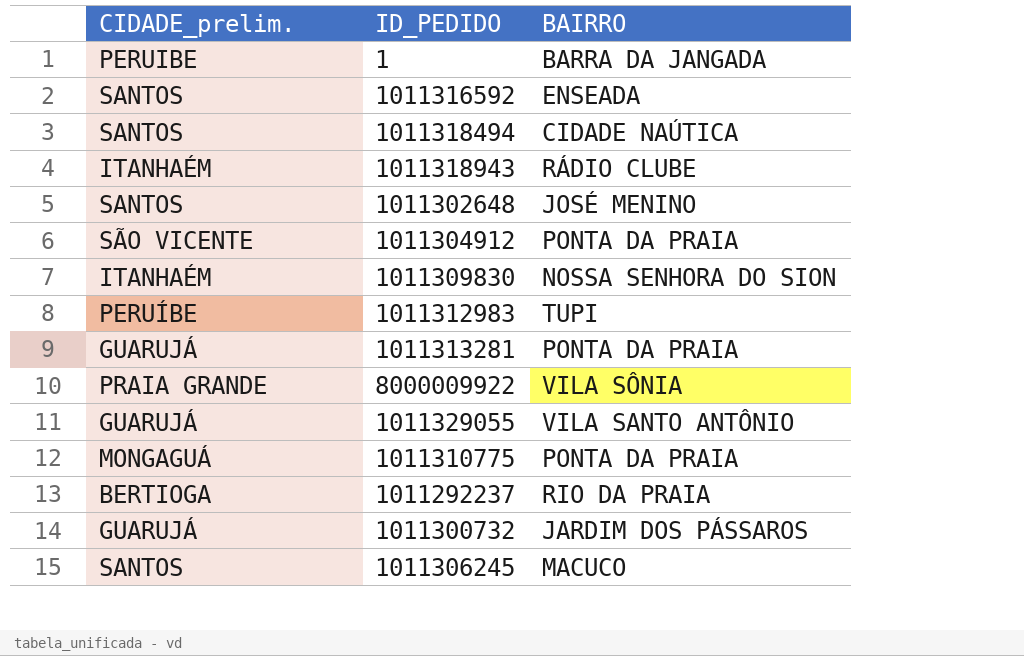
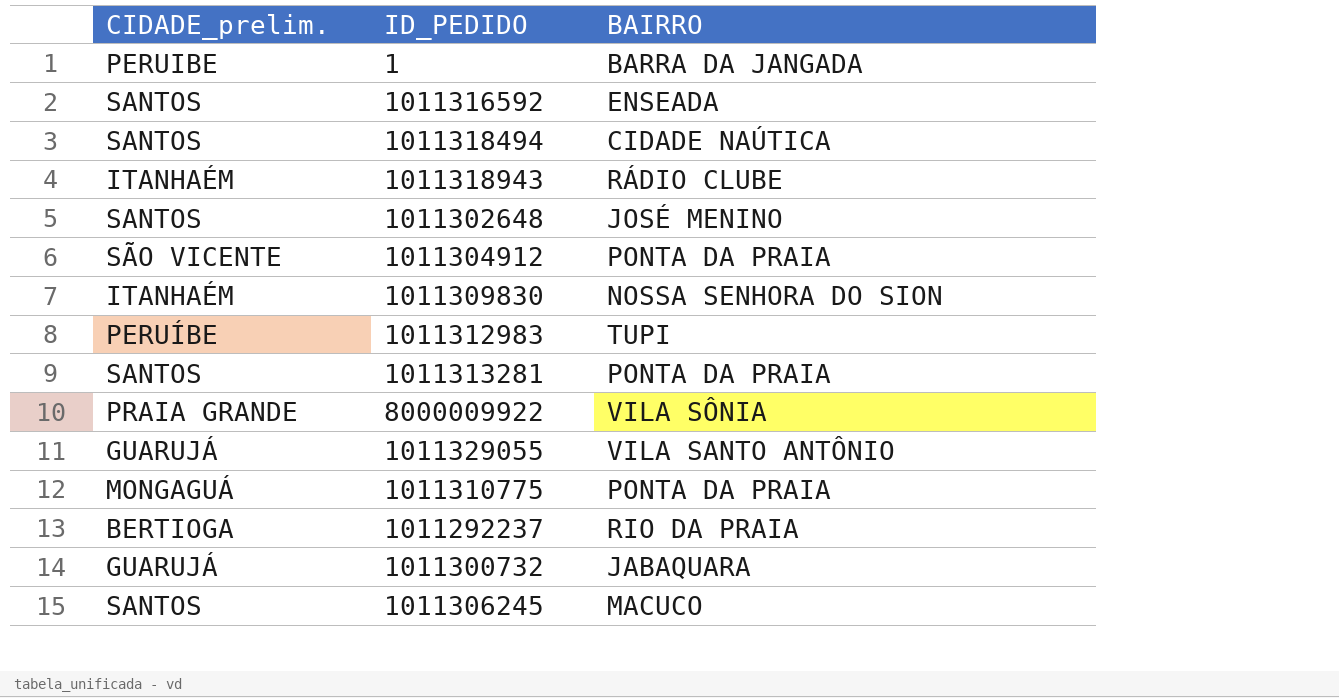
1011313281 | CIDADE_prelim.: GUARUJÁ -> SANTOS
1011300732 | BAIRRO: JARDIM DOS PÁSSAROS -> JABAQUARA

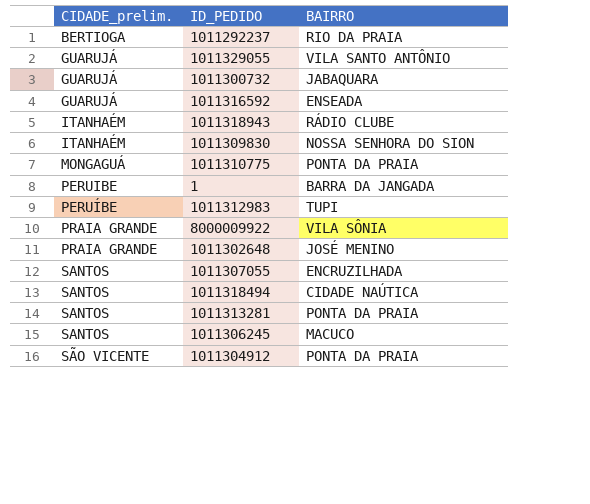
row order: none -> CIDADE_prelim. ascending
1011316592 | CIDADE_prelim.: SANTOS -> GUARUJÁ
1011302648 | CIDADE_prelim.: SANTOS -> PRAIA GRANDE
row 1011307055: none -> SANTOS | ENCRUZILHADA

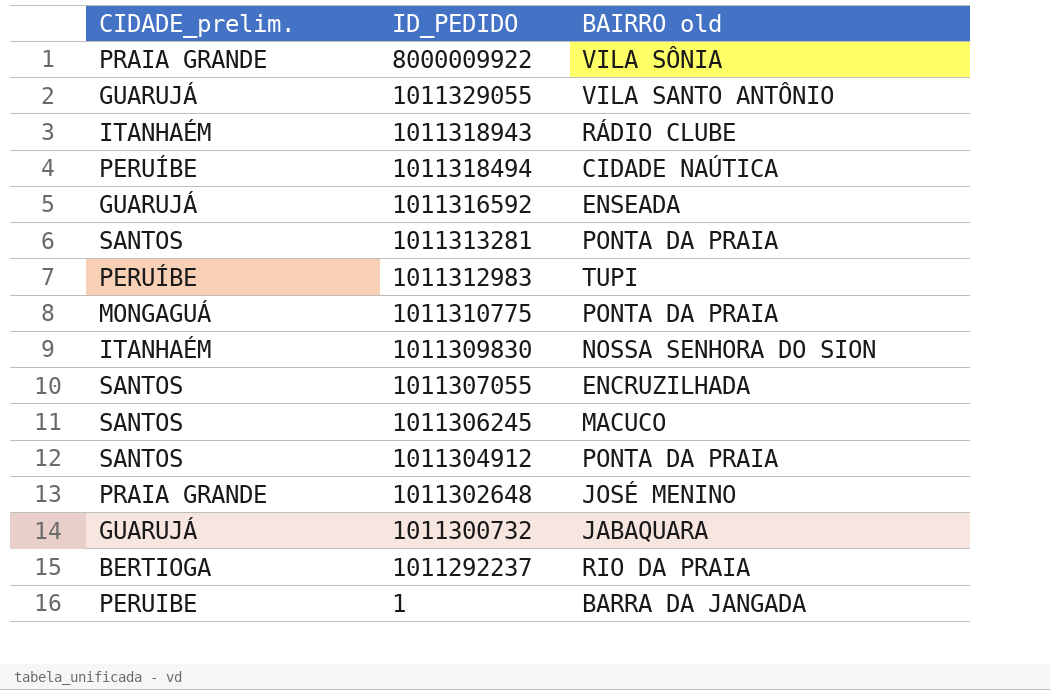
row order: CIDADE_prelim. ascending -> ID_PEDIDO descending
column name: BAIRRO -> BAIRRO old
1011318494 | CIDADE_prelim.: SANTOS -> PERUÍBE
1011304912 | CIDADE_prelim.: SÃO VICENTE -> SANTOS

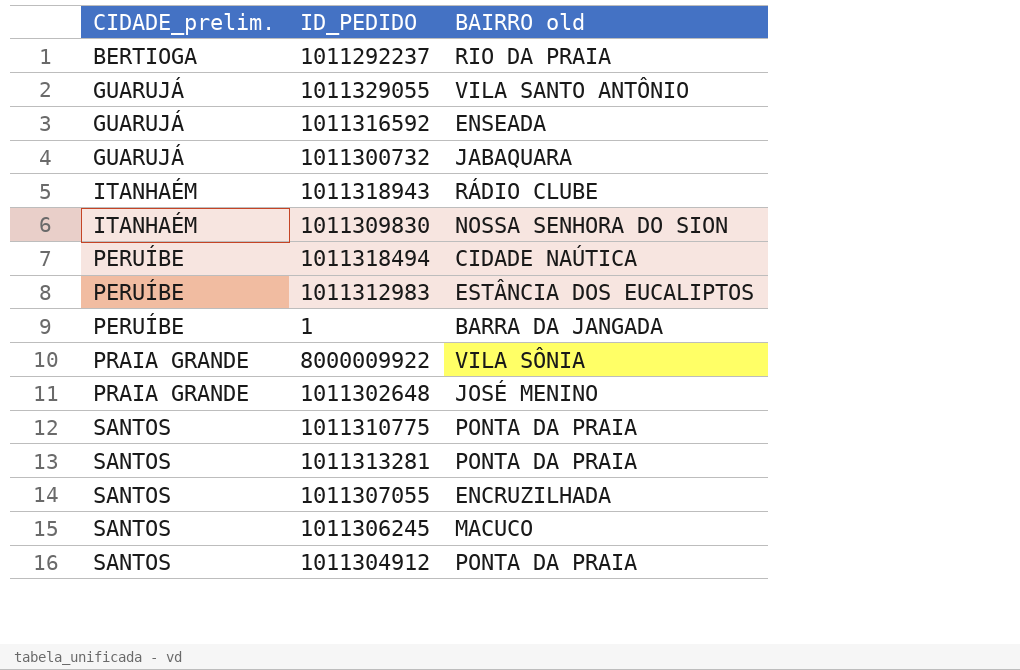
row order: ID_PEDIDO descending -> CIDADE_prelim. ascending
1011312983 | BAIRRO old: TUPI -> ESTÂNCIA DOS EUCALIPTOS
1 | CIDADE_prelim.: PERUIBE -> PERUÍBE
1011310775 | CIDADE_prelim.: MONGAGUÁ -> SANTOS

